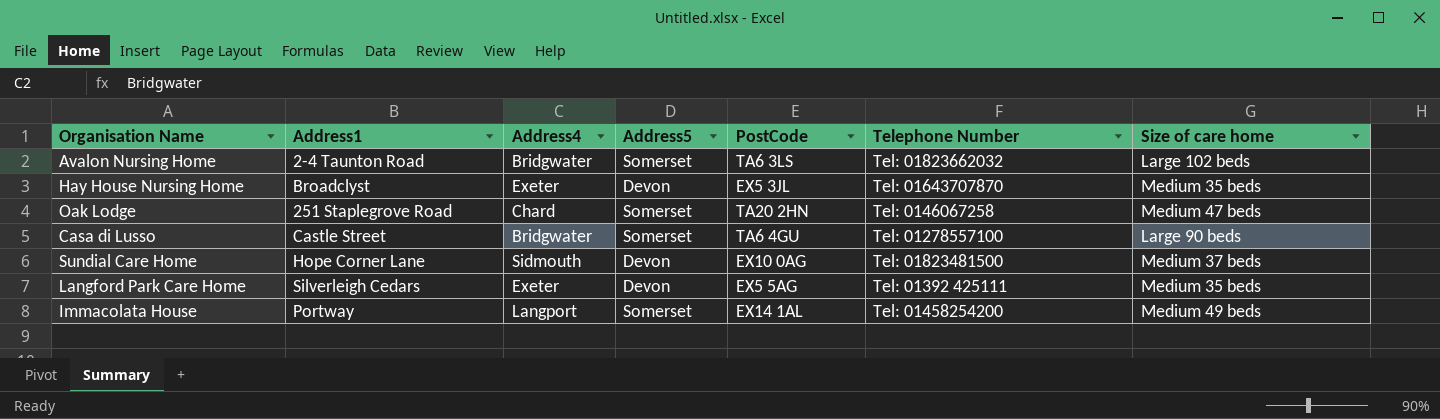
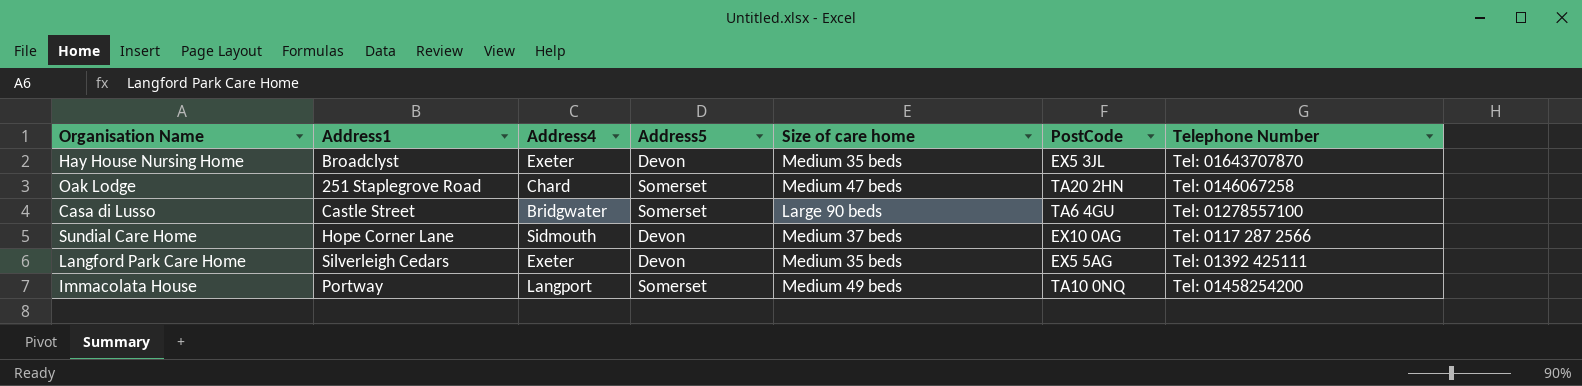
column Size of care home | position: 7 -> 5
row Avalon Nursing Home: 2-4 Taunton Road | Bridgwater | Somerset | TA6 3LS | Tel: 01823662032 | Large 102 beds -> none
Sundial Care Home | Telephone Number: Tel: 01823481500 -> Tel: 0117 287 2566
Immacolata House | PostCode: EX14 1AL -> TA10 0NQ

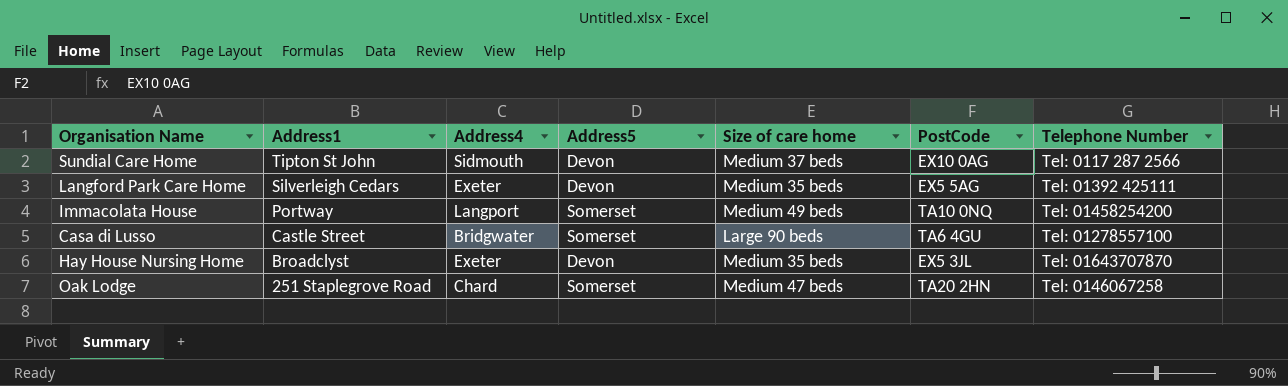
row order: none -> Address1 descending
Sundial Care Home | Address1: Hope Corner Lane -> Tipton St John

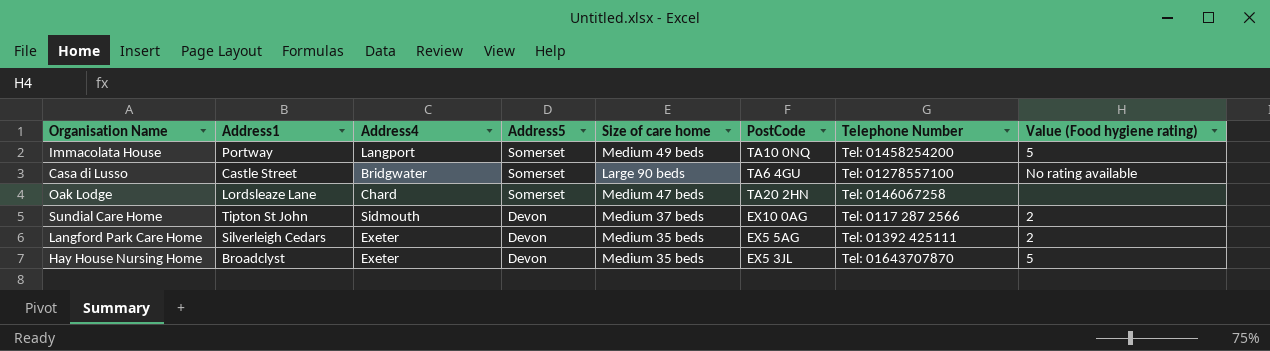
row order: Address1 descending -> Address5 descending
column Value (Food hygiene rating) | position: none -> 8
Oak Lodge | Address1: 251 Staplegrove Road -> Lordsleaze Lane

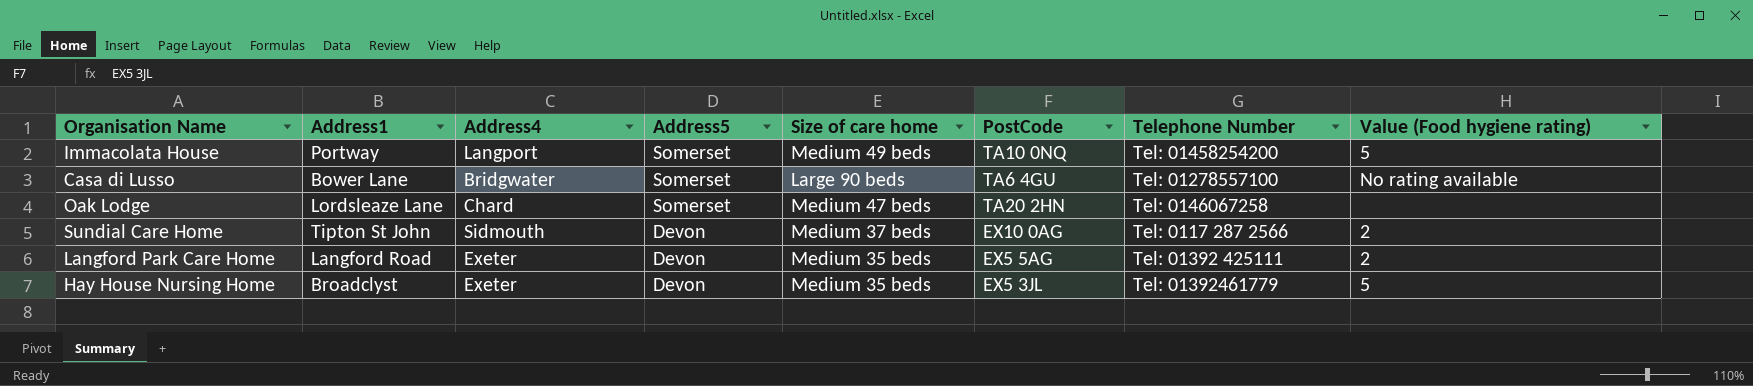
Casa di Lusso | Address1: Castle Street -> Bower Lane
Langford Park Care Home | Address1: Silverleigh Cedars -> Langford Road
Hay House Nursing Home | Telephone Number: Tel: 01643707870 -> Tel: 01392461779

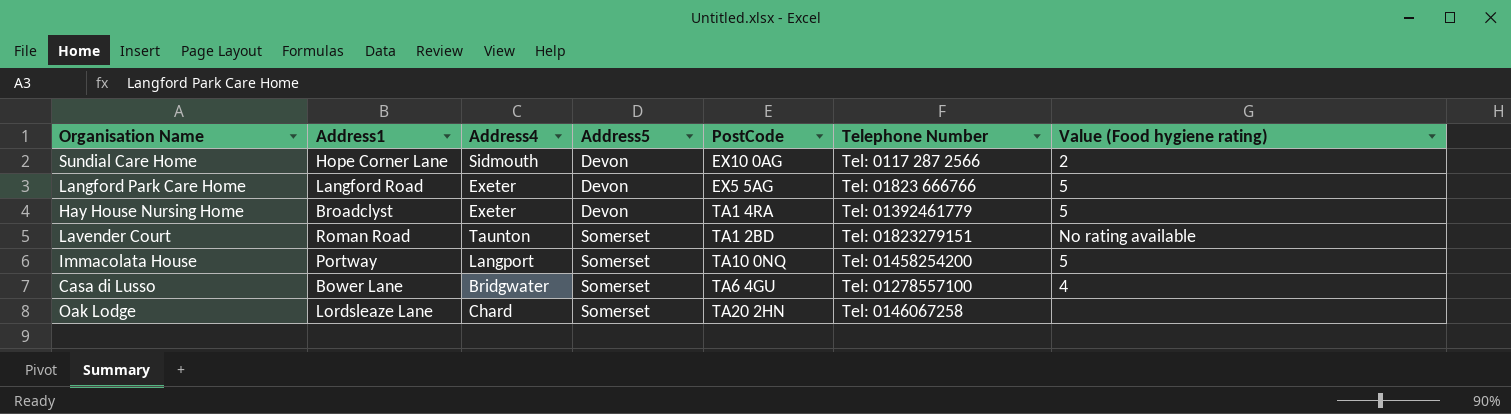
row order: Address5 descending -> Address5 ascending
column Size of care home | position: 5 -> none
Sundial Care Home | Address1: Tipton St John -> Hope Corner Lane
Langford Park Care Home | Telephone Number: Tel: 01392 425111 -> Tel: 01823 666766
Langford Park Care Home | Value (Food hygiene rating): 2 -> 5
Hay House Nursing Home | PostCode: EX5 3JL -> TA1 4RA
row Lavender Court: none -> Roman Road | Taunton | Somerset | TA1 2BD | Tel: 01823279151 | No rating available
Casa di Lusso | Value (Food hygiene rating): No rating available -> 4

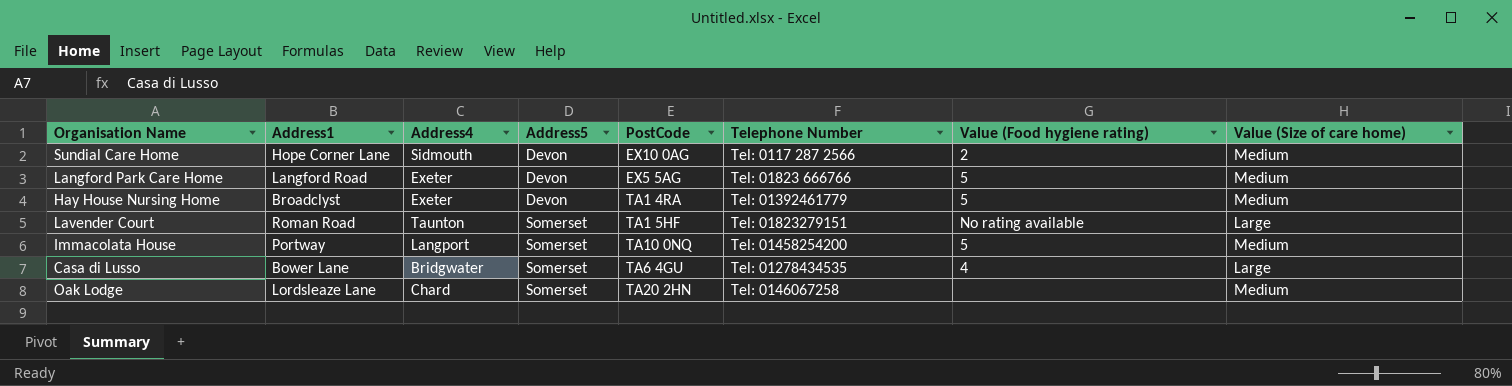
column Value (Size of care home) | position: none -> 8
Lavender Court | PostCode: TA1 2BD -> TA1 5HF
Casa di Lusso | Telephone Number: Tel: 01278557100 -> Tel: 01278434535

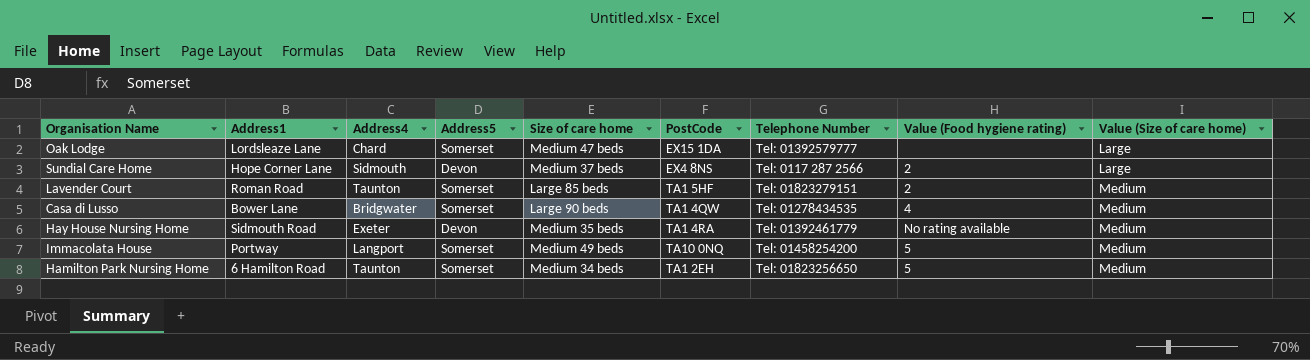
row order: Address5 ascending -> Value (Size of care home) ascending
column Size of care home | position: none -> 5
row Langford Park Care Home: Langford Road | Exeter | Devon | EX5 5AG | Tel: 01823 666766 | 5 | Medium -> none
Oak Lodge | PostCode: TA20 2HN -> EX15 1DA
Oak Lodge | Telephone Number: Tel: 0146067258 -> Tel: 01392579777
Oak Lodge | Value (Size of care home): Medium -> Large
Sundial Care Home | PostCode: EX10 0AG -> EX4 8NS
Sundial Care Home | Value (Size of care home): Medium -> Large
Lavender Court | Value (Food hygiene rating): No rating available -> 2
Lavender Court | Value (Size of care home): Large -> Medium
Casa di Lusso | PostCode: TA6 4GU -> TA1 4QW
Casa di Lusso | Value (Size of care home): Large -> Medium
Hay House Nursing Home | Address1: Broadclyst -> Sidmouth Road
Hay House Nursing Home | Value (Food hygiene rating): 5 -> No rating available
row Hamilton Park Nursing Home: none -> 6 Hamilton Road | Taunton | Somerset | Medium 34 beds | TA1 2EH | Tel: 01823256650 | 5 | Medium

